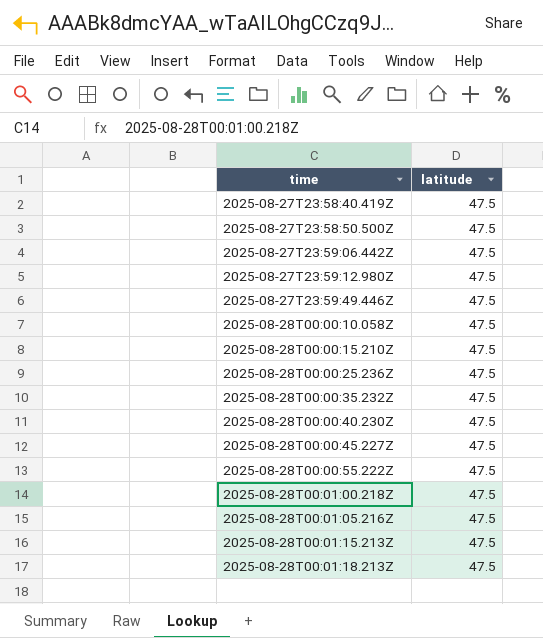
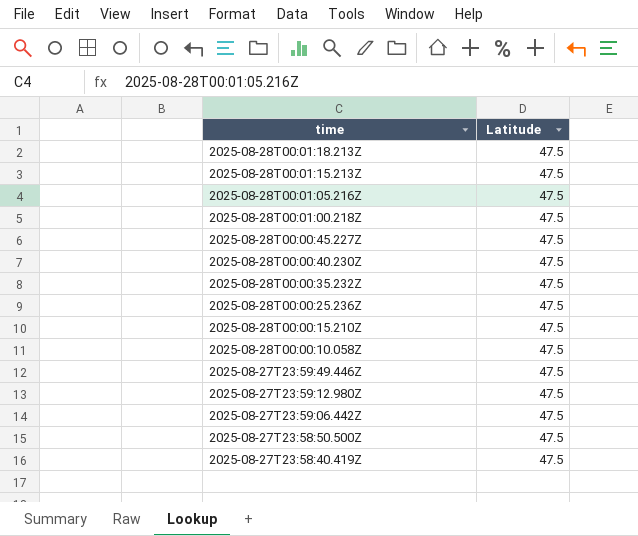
row order: time ascending -> time descending
column name: latitude -> Latitude
row 2025-08-28T00:00:55.222Z: 47.5 -> none

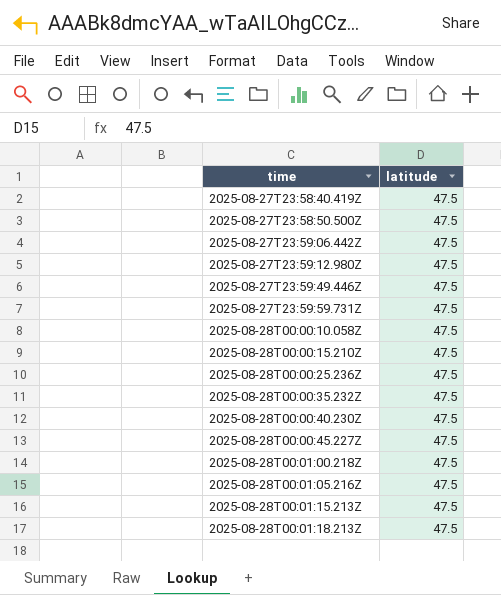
row order: time descending -> time ascending
column name: Latitude -> latitude
row 2025-08-27T23:59:59.731Z: none -> 47.5

